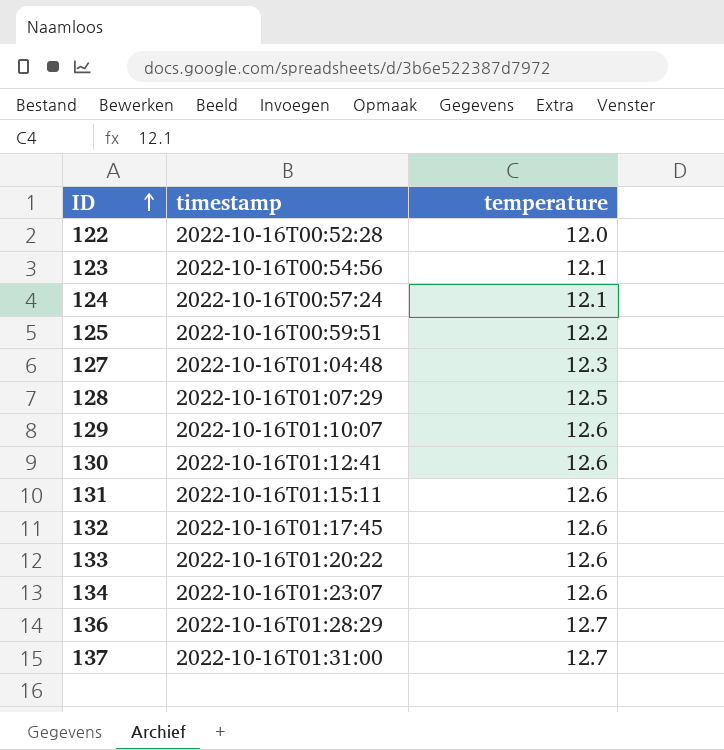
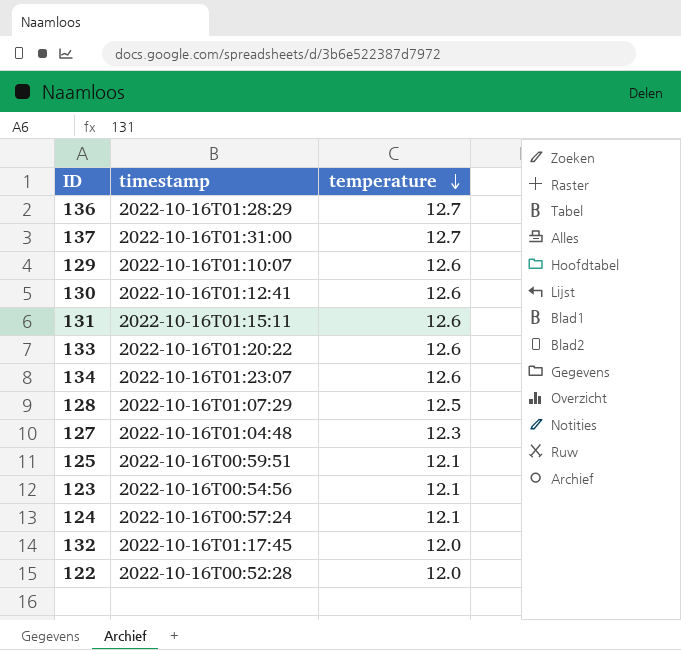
row order: ID ascending -> temperature descending
125 | temperature: 12.2 -> 12.1
132 | temperature: 12.6 -> 12.0

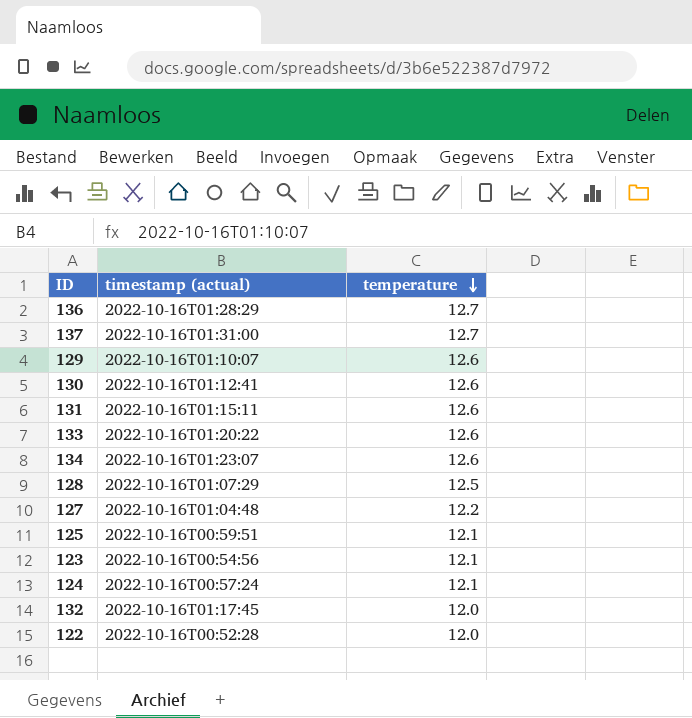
column name: timestamp -> timestamp (actual)
127 | temperature: 12.3 -> 12.2

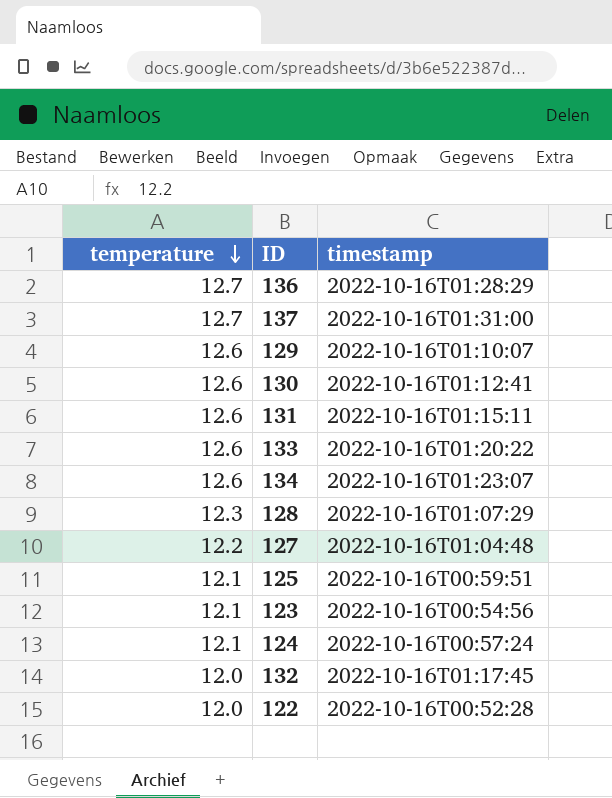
column temperature | position: 3 -> 1
column name: timestamp (actual) -> timestamp
128 | temperature: 12.5 -> 12.3

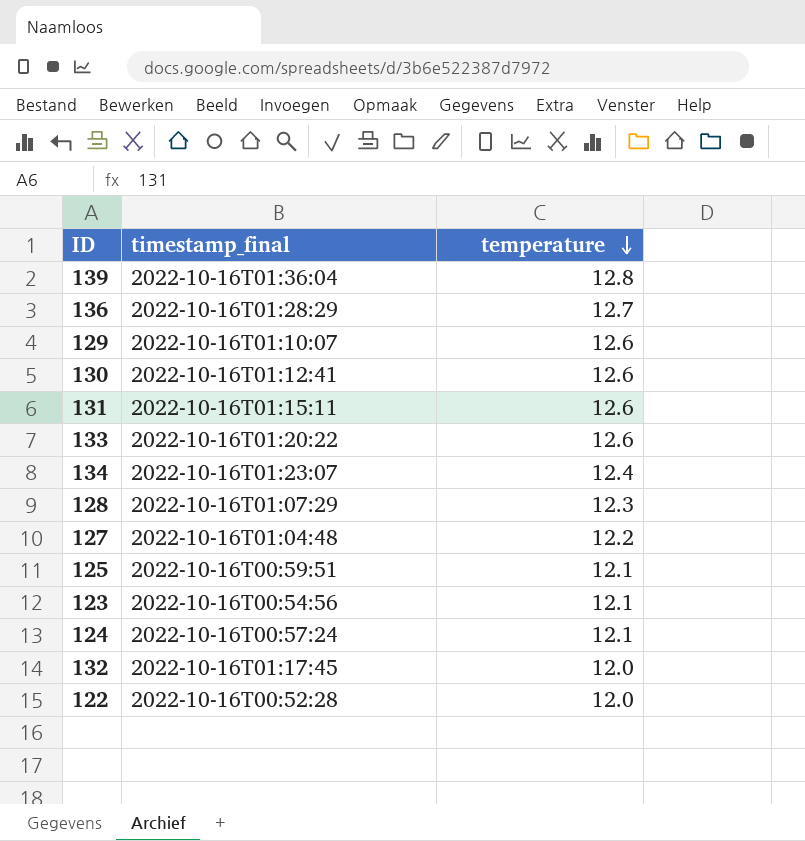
column name: timestamp -> timestamp_final
column temperature | position: 1 -> 3
row 137: 12.7 | 2022-10-16T01:31:00 -> none
row 139: none -> 2022-10-16T01:36:04 | 12.8
134 | temperature: 12.6 -> 12.4

